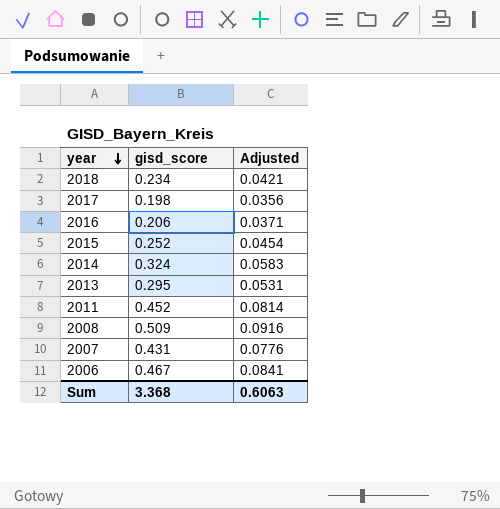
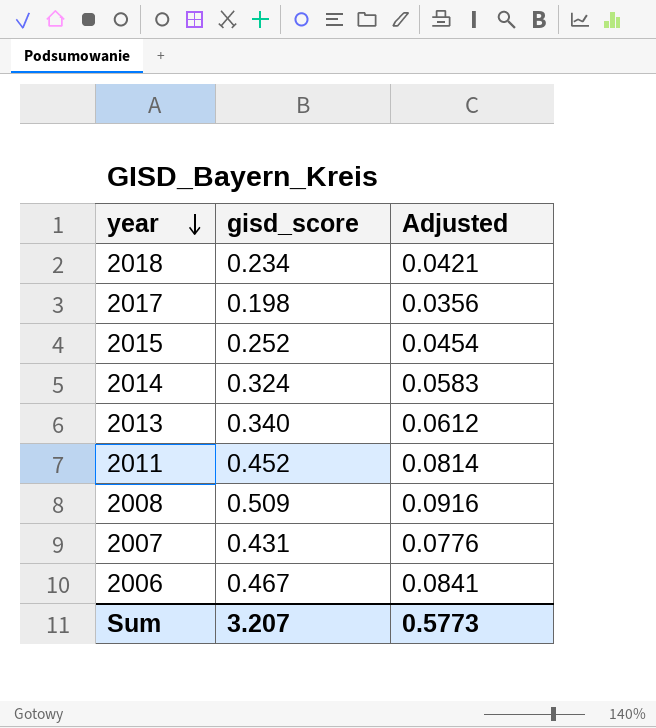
row 2016: 0.206 | 0.0371 -> none
2013 | gisd_score: 0.295 -> 0.340
2013 | Adjusted: 0.0531 -> 0.0612
Sum | gisd_score: 3.368 -> 3.207
Sum | Adjusted: 0.6063 -> 0.5773

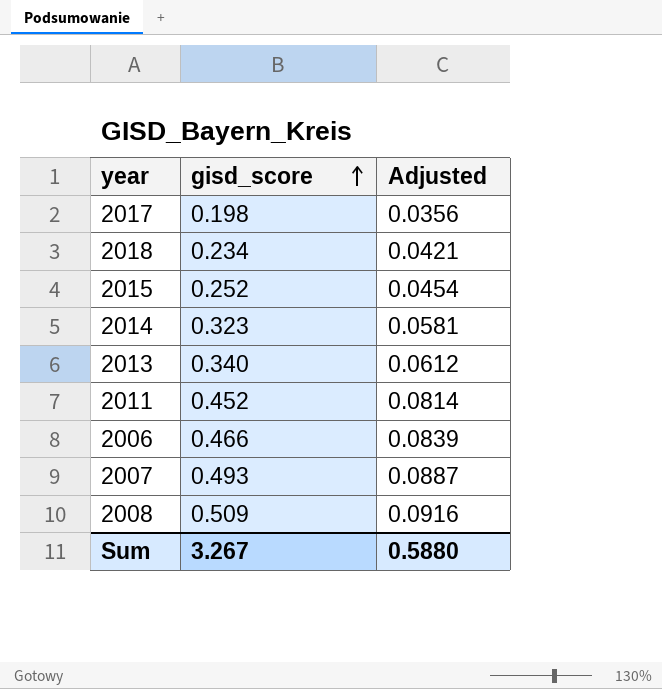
row order: year descending -> gisd_score ascending
2014 | gisd_score: 0.324 -> 0.323
2014 | Adjusted: 0.0583 -> 0.0581
2006 | gisd_score: 0.467 -> 0.466
2006 | Adjusted: 0.0841 -> 0.0839
2007 | gisd_score: 0.431 -> 0.493
2007 | Adjusted: 0.0776 -> 0.0887
Sum | gisd_score: 3.207 -> 3.267
Sum | Adjusted: 0.5773 -> 0.5880

